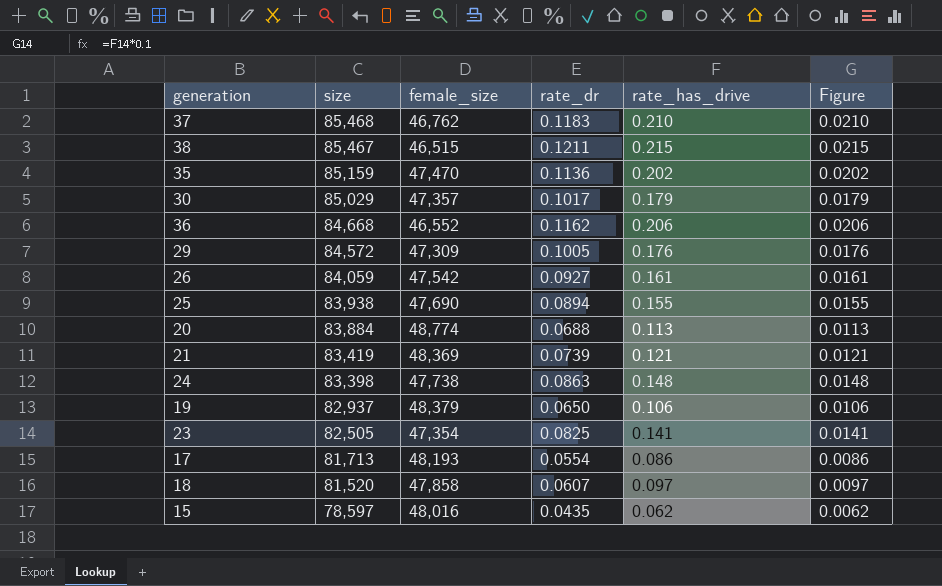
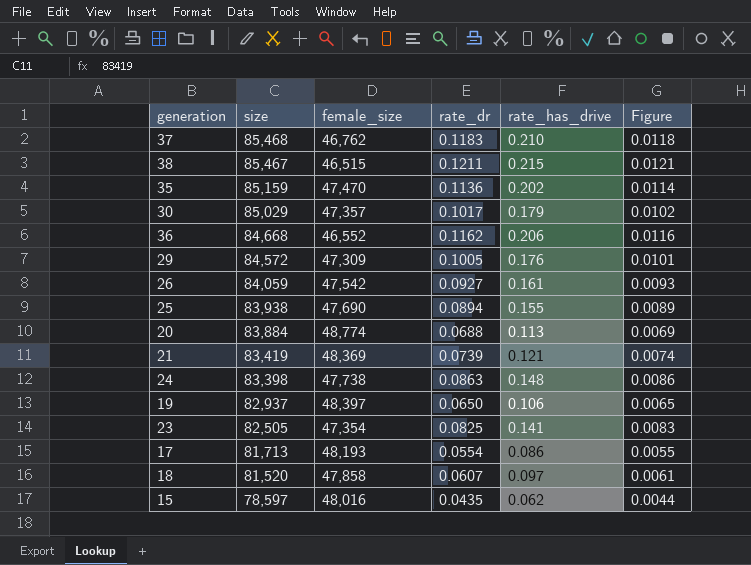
column Figure | formula: [rate_has_drive] * 0.1 -> [rate_dr] * 0.1
19 | female_size: 48,379 -> 48,397

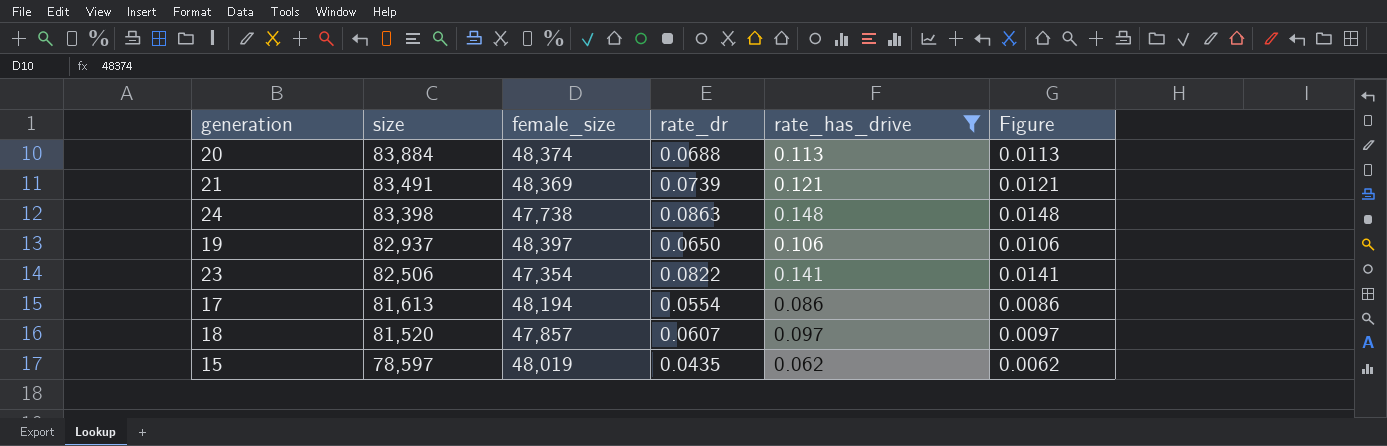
filter: none -> rate_has_drive <= 0.148
column Figure | formula: [rate_dr] * 0.1 -> [rate_has_drive] * 0.1
20 | female_size: 48,774 -> 48,374
21 | size: 83,419 -> 83,491
23 | size: 82,505 -> 82,506
23 | rate_dr: 0.0825 -> 0.0822
17 | size: 81,713 -> 81,613
17 | female_size: 48,193 -> 48,194
18 | female_size: 47,858 -> 47,857
15 | female_size: 48,016 -> 48,019

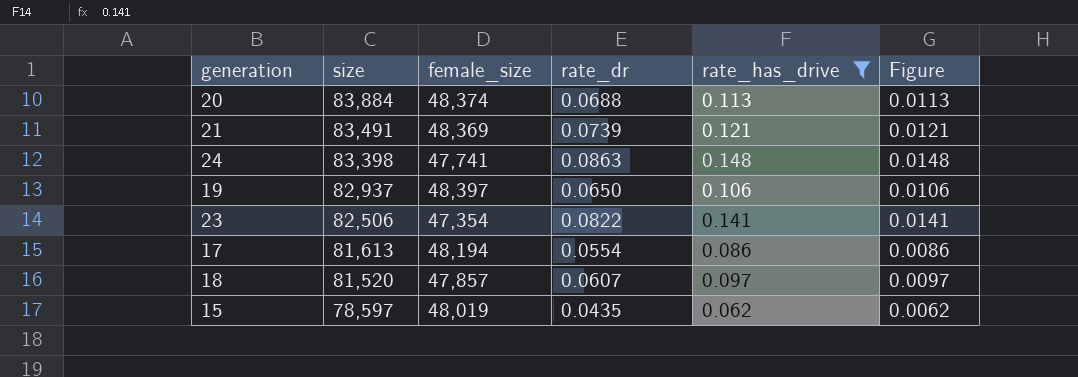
24 | female_size: 47,738 -> 47,741

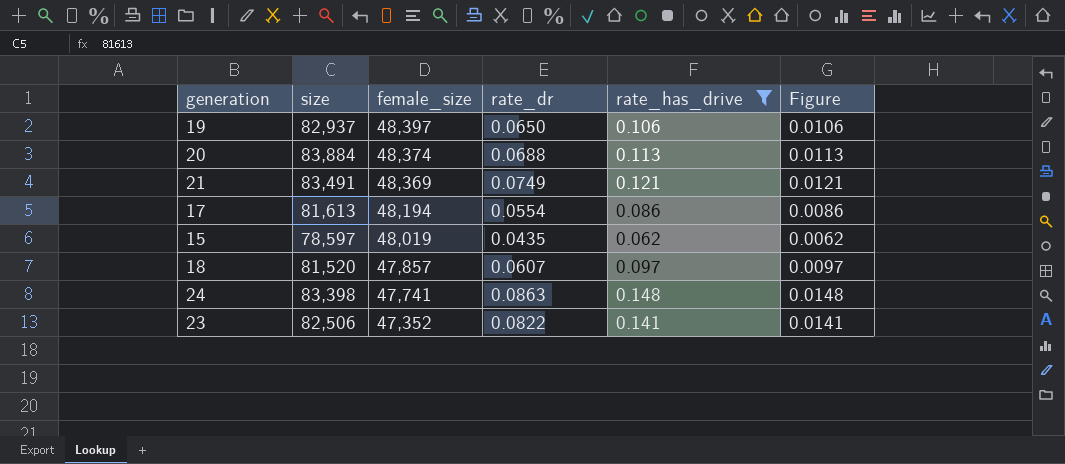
row order: size descending -> female_size descending
21 | rate_dr: 0.0739 -> 0.0749
23 | female_size: 47,354 -> 47,352

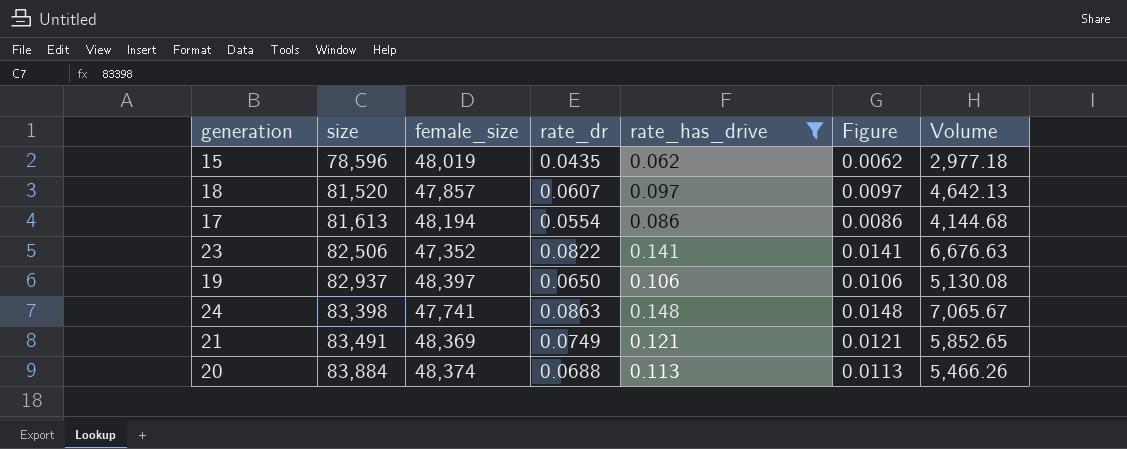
row order: female_size descending -> size ascending
column Volume | formula: none -> [female_size] * [rate_has_drive]
15 | size: 78,597 -> 78,596

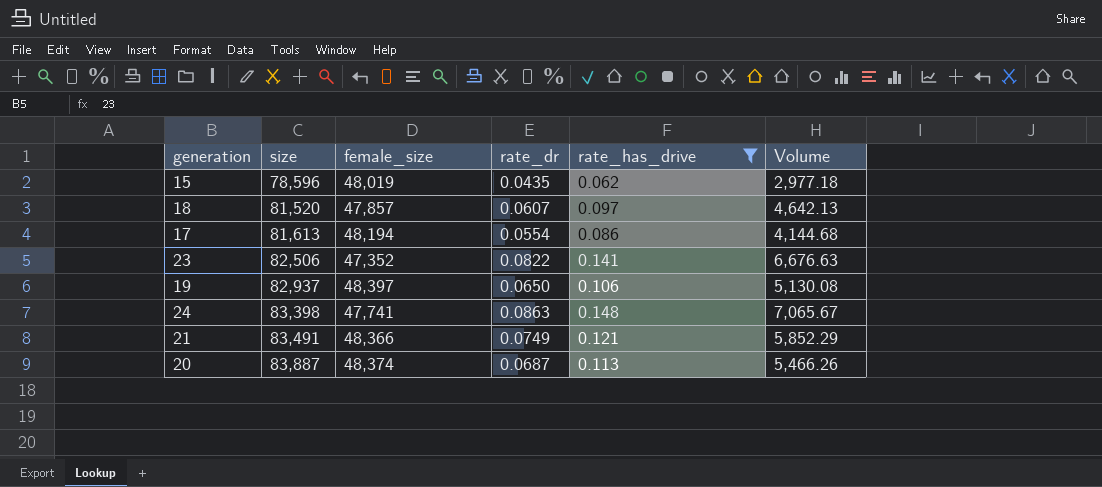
column Figure | formula: [rate_has_drive] * 0.1 -> none
21 | female_size: 48,369 -> 48,366
21 | Volume: 5,852.65 -> 5,852.29
20 | size: 83,884 -> 83,887
20 | rate_dr: 0.0688 -> 0.0687

